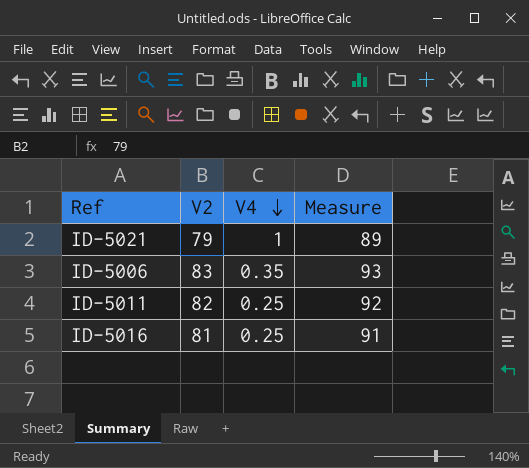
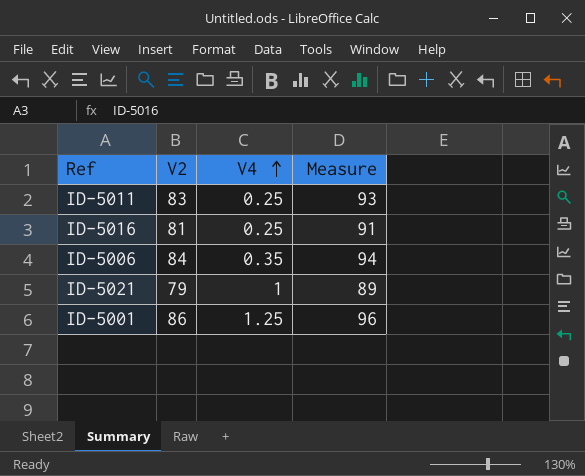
row order: V4 descending -> V4 ascending
ID-5011 | V2: 82 -> 83
ID-5011 | Measure: 92 -> 93
ID-5006 | V2: 83 -> 84
ID-5006 | Measure: 93 -> 94
row ID-5001: none -> 86 | 1.25 | 96

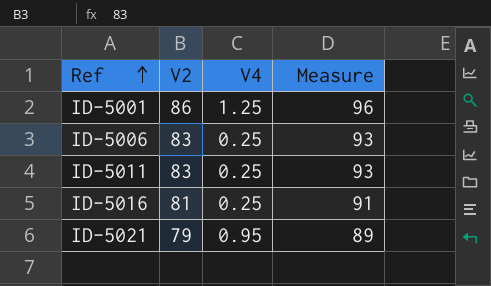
row order: V4 ascending -> Ref ascending
ID-5006 | V2: 84 -> 83
ID-5006 | V4: 0.35 -> 0.25
ID-5006 | Measure: 94 -> 93
ID-5021 | V4: 1 -> 0.95

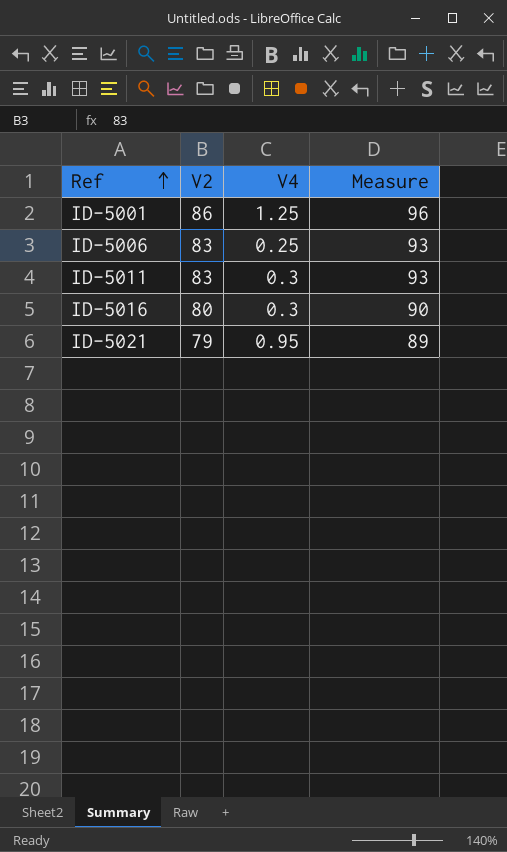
ID-5011 | V4: 0.25 -> 0.3
ID-5016 | V2: 81 -> 80
ID-5016 | V4: 0.25 -> 0.3
ID-5016 | Measure: 91 -> 90

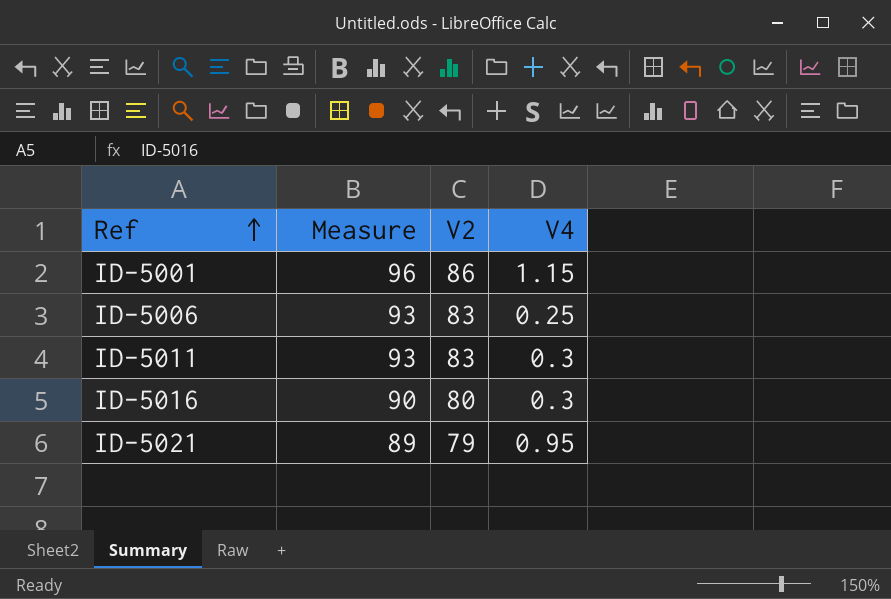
column Measure | position: 4 -> 2
ID-5001 | V4: 1.25 -> 1.15

